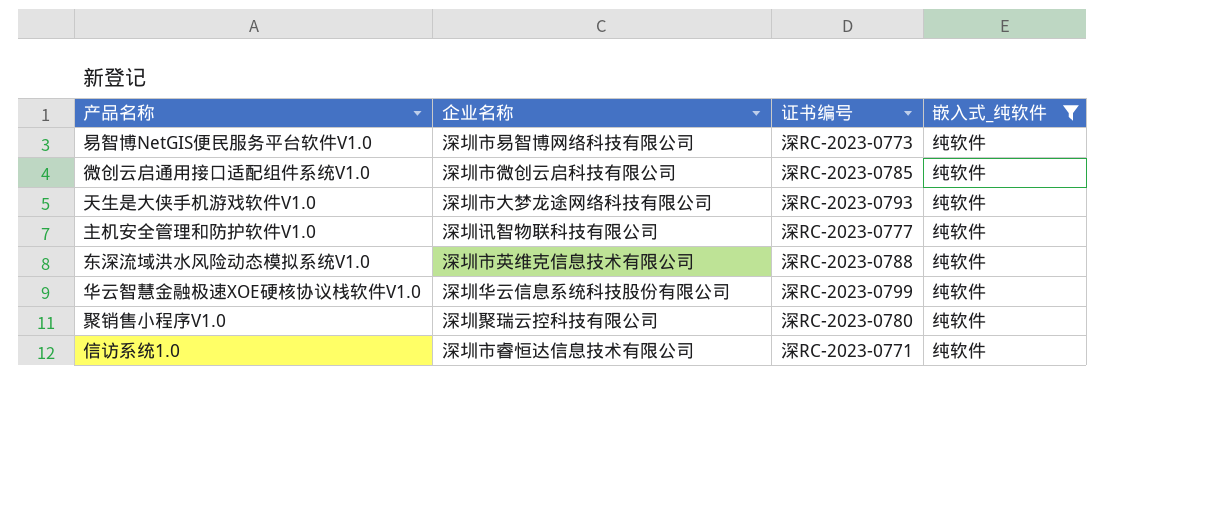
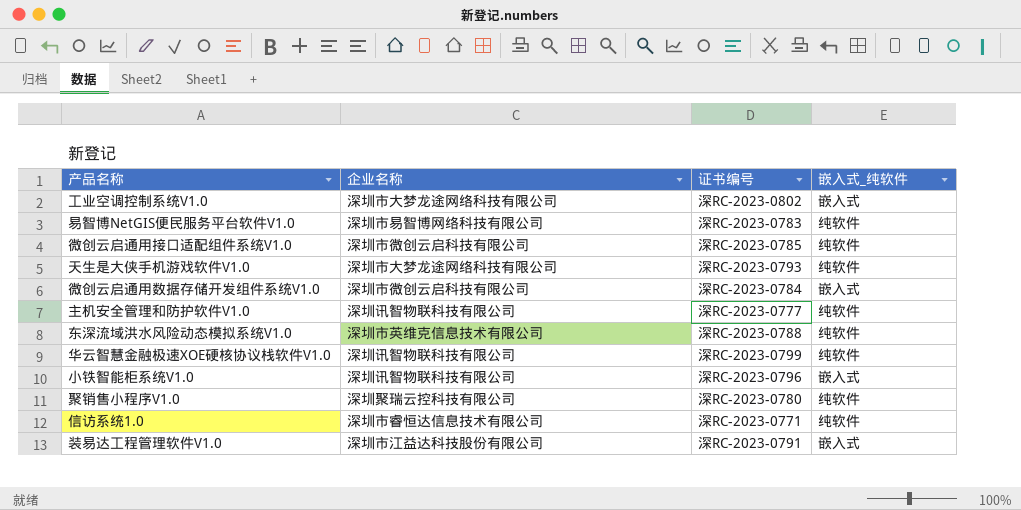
filter: 嵌入式_纯软件 = 纯软件 -> none
易智博NetGIS便民服务平台软件V1.0 | 证书编号: 深RC-2023-0773 -> 深RC-2023-0783
华云智慧金融极速XOE硬核协议栈软件V1.0 | 企业名称: 深圳华云信息系统科技股份有限公司 -> 深圳讯智物联科技有限公司

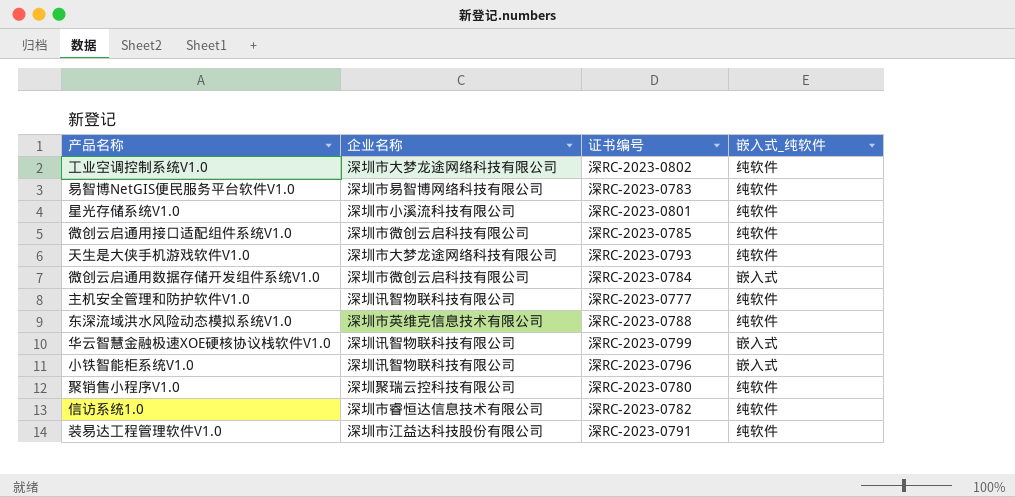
工业空调控制系统V1.0 | 嵌入式_纯软件: 嵌入式 -> 纯软件
row 星光存储系统V1.0: none -> 深圳市小溪流科技有限公司 | 深RC-2023-0801 | 纯软件
华云智慧金融极速XOE硬核协议栈软件V1.0 | 嵌入式_纯软件: 纯软件 -> 嵌入式
信访系统1.0 | 证书编号: 深RC-2023-0771 -> 深RC-2023-0782
装易达工程管理软件V1.0 | 嵌入式_纯软件: 嵌入式 -> 纯软件

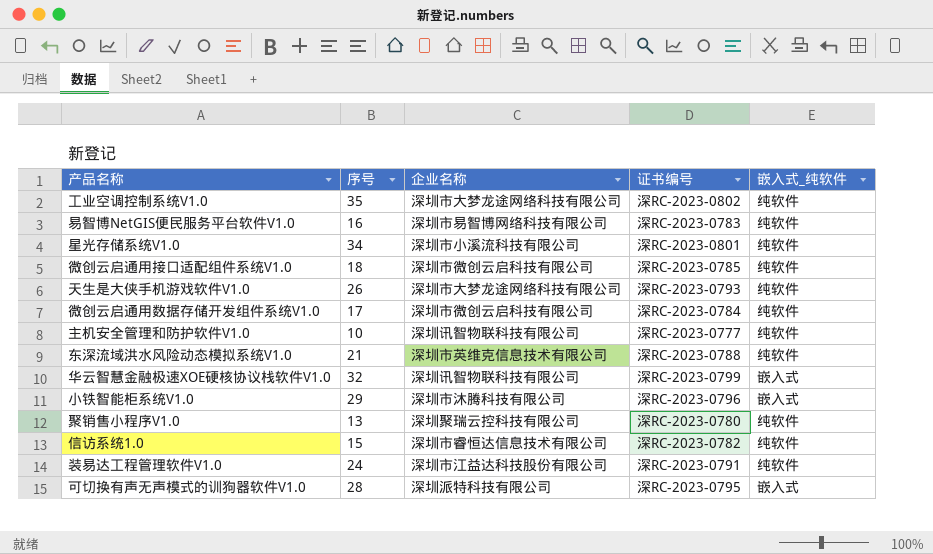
column 序号 | position: none -> 2
微创云启通用数据存储开发组件系统V1.0 | 嵌入式_纯软件: 嵌入式 -> 纯软件
小铁智能柜系统V1.0 | 企业名称: 深圳讯智物联科技有限公司 -> 深圳市沐腾科技有限公司
row 可切换有声无声模式的训狗器软件V1.0: none -> 28 | 深圳派特科技有限公司 | 深RC-2023-0795 | 嵌入式

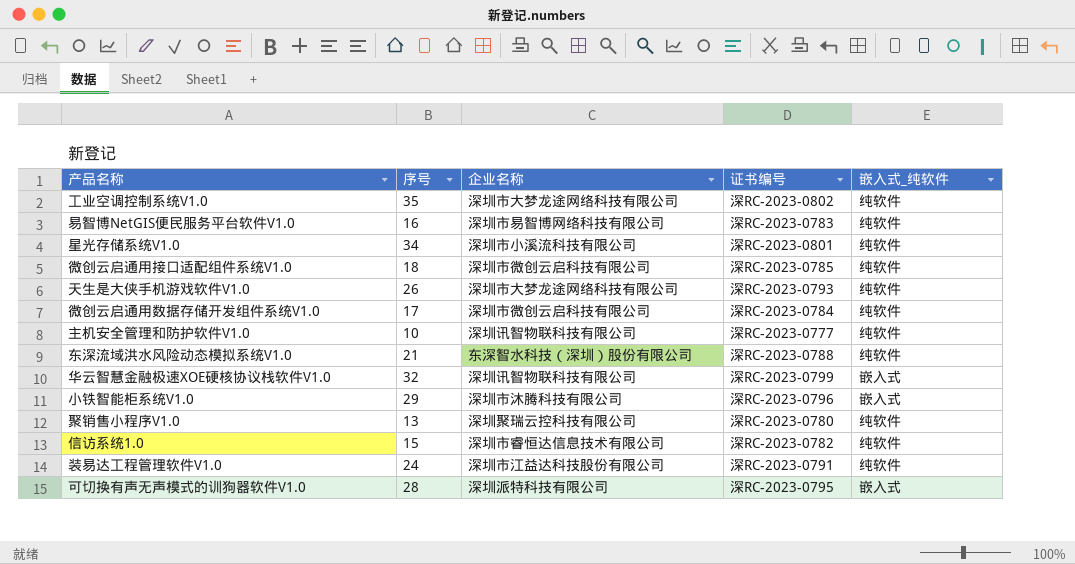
东深流域洪水风险动态模拟系统V1.0 | 企业名称: 深圳市英维克信息技术有限公司 -> 东深智水科技（深圳）股份有限公司

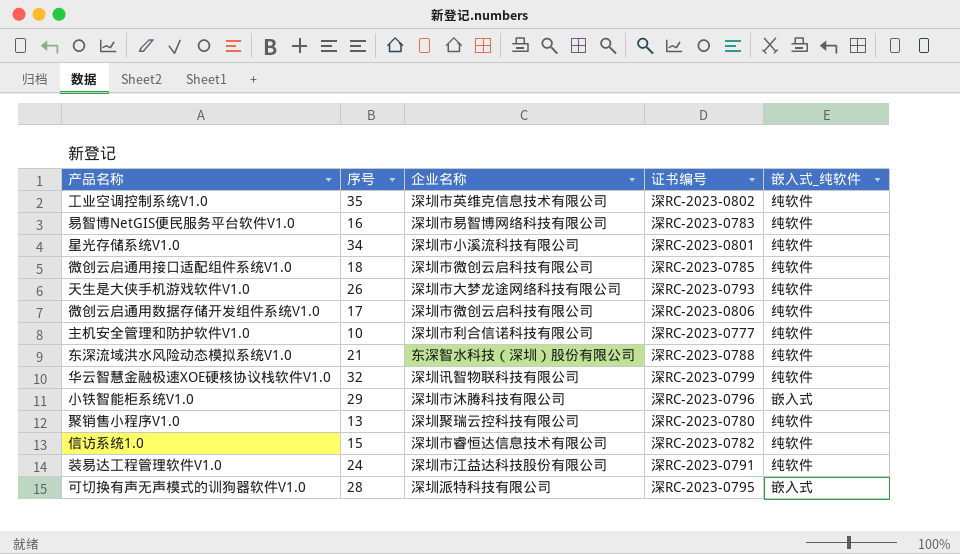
工业空调控制系统V1.0 | 企业名称: 深圳市大梦龙途网络科技有限公司 -> 深圳市英维克信息技术有限公司
微创云启通用数据存储开发组件系统V1.0 | 证书编号: 深RC-2023-0784 -> 深RC-2023-0806
主机安全管理和防护软件V1.0 | 企业名称: 深圳讯智物联科技有限公司 -> 深圳市利合信诺科技有限公司
华云智慧金融极速XOE硬核协议栈软件V1.0 | 嵌入式_纯软件: 嵌入式 -> 纯软件

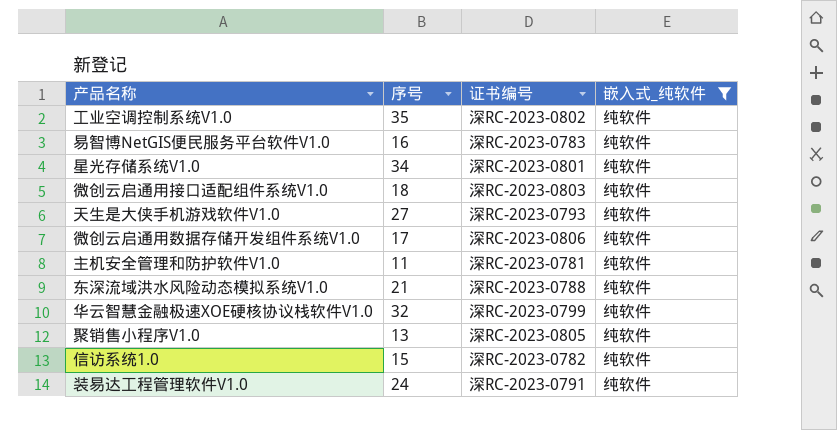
filter: none -> 嵌入式_纯软件 = 纯软件
column 企业名称 | position: 3 -> none
微创云启通用接口适配组件系统V1.0 | 证书编号: 深RC-2023-0785 -> 深RC-2023-0803
天生是大侠手机游戏软件V1.0 | 序号: 26 -> 27
主机安全管理和防护软件V1.0 | 序号: 10 -> 11
主机安全管理和防护软件V1.0 | 证书编号: 深RC-2023-0777 -> 深RC-2023-0781
聚销售小程序V1.0 | 证书编号: 深RC-2023-0780 -> 深RC-2023-0805

